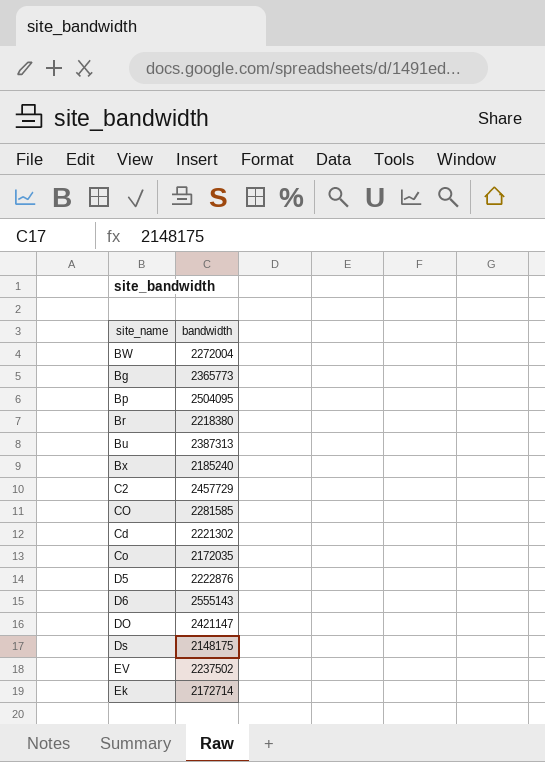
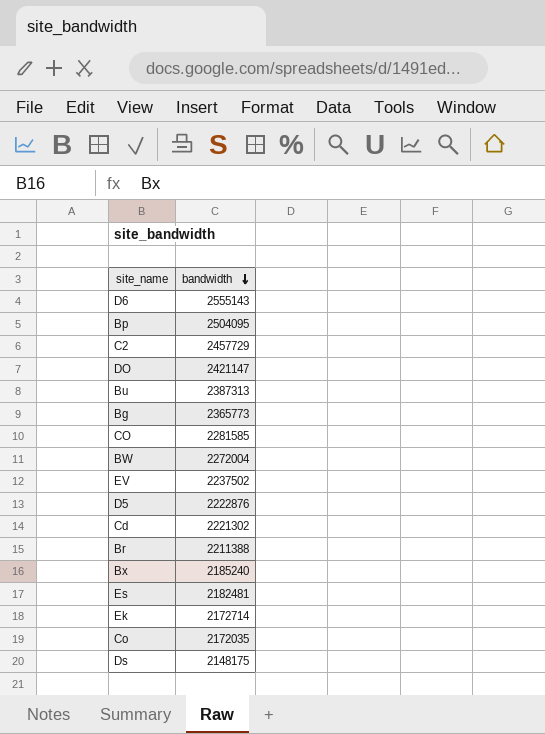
row order: none -> bandwidth descending
Br | bandwidth: 2218380 -> 2211388
row Es: none -> 2182481

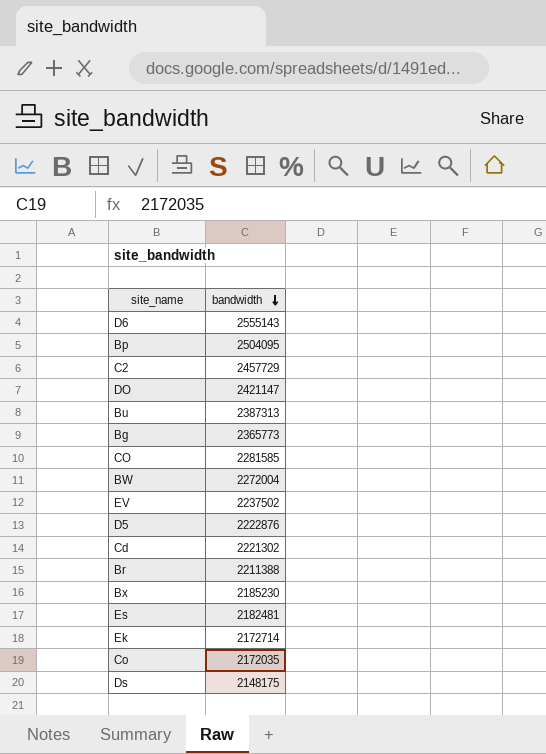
Bx | bandwidth: 2185240 -> 2185230

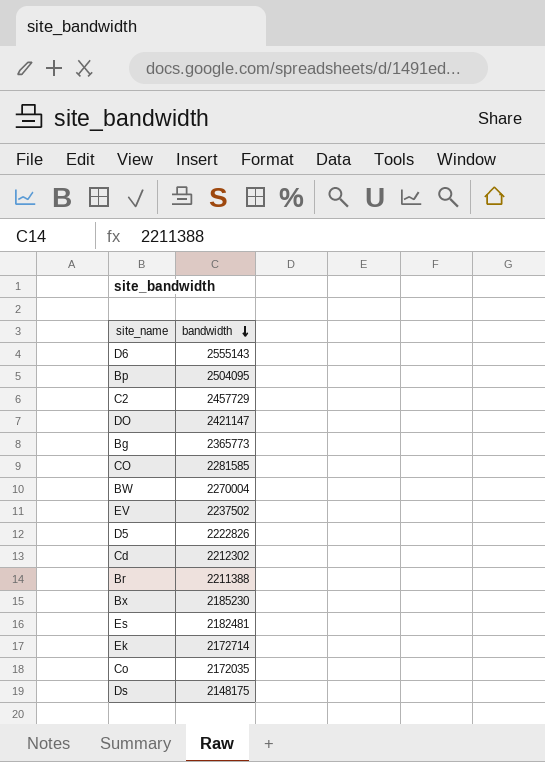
row Bu: 2387313 -> none
BW | bandwidth: 2272004 -> 2270004
D5 | bandwidth: 2222876 -> 2222826
Cd | bandwidth: 2221302 -> 2212302

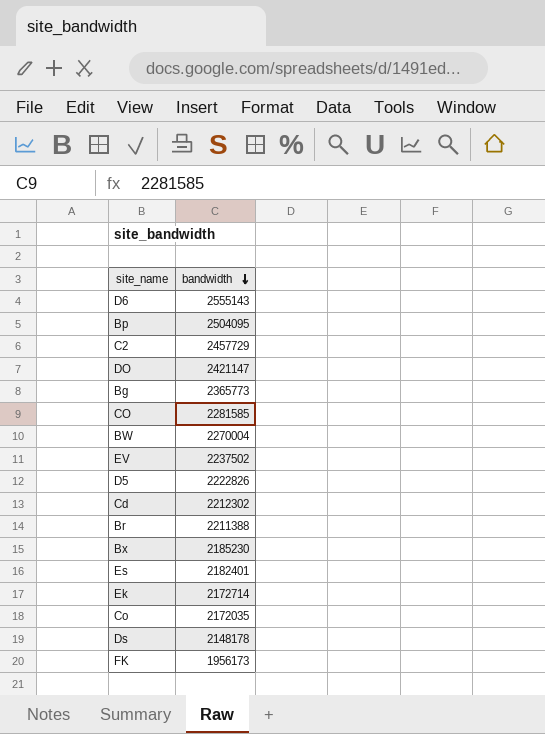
Es | bandwidth: 2182481 -> 2182401
Ds | bandwidth: 2148175 -> 2148178
row FK: none -> 1956173

